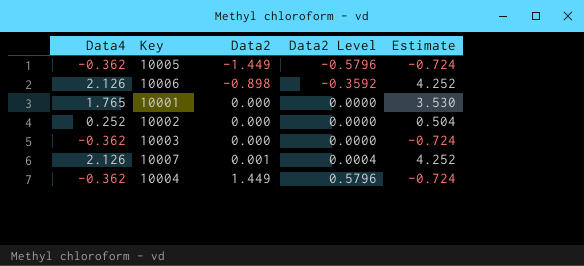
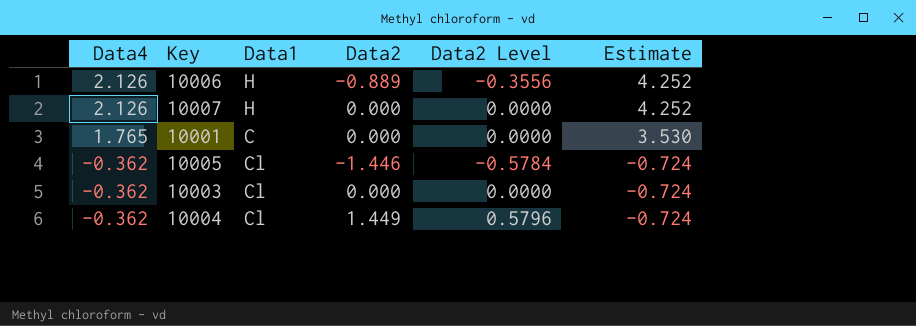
row order: Data2 ascending -> Data4 descending
column Data1 | position: none -> 3
row 10002: 0.252 | 0.000 | 0.0000 | 0.504 -> none
10006 | Data2: -0.898 -> -0.889
10006 | Data2 Level: -0.3592 -> -0.3556
10007 | Data2: 0.001 -> 0.000
10007 | Data2 Level: 0.0004 -> 0.0000
10005 | Data2: -1.449 -> -1.446
10005 | Data2 Level: -0.5796 -> -0.5784

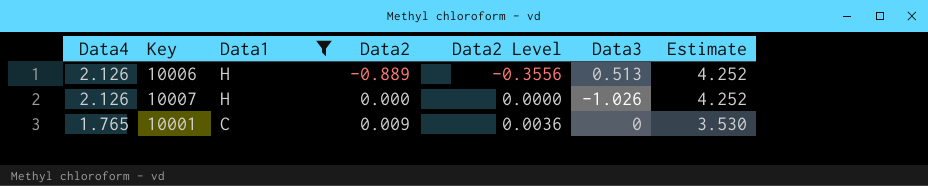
filter: none -> Data1 != Cl
column Data3 | position: none -> 6
10001 | Data2: 0.000 -> 0.009
10001 | Data2 Level: 0.0000 -> 0.0036

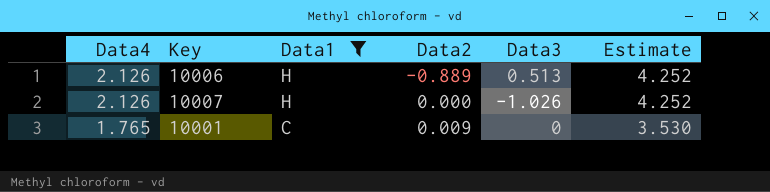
column Data2 Level | formula: [Data2] * 0.4 -> none

